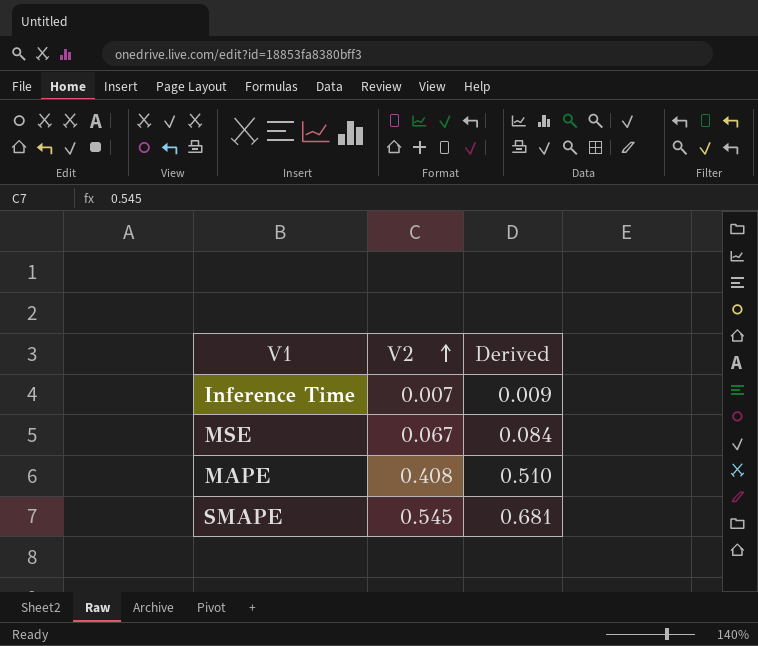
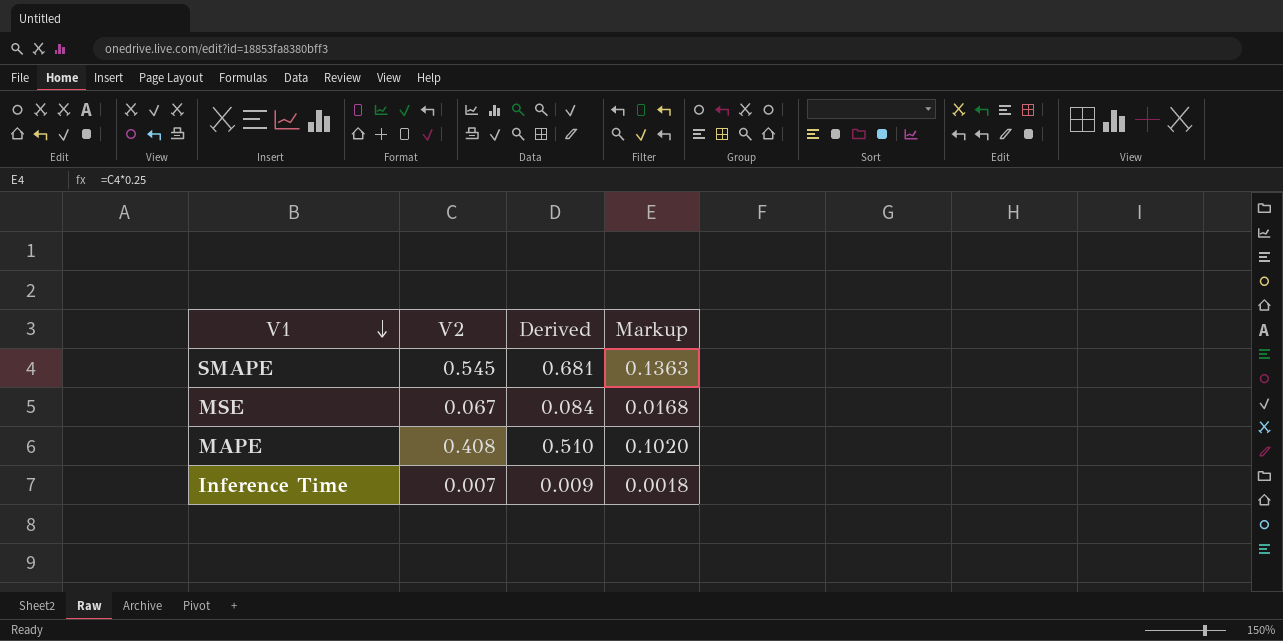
row order: V2 ascending -> V1 descending
column Markup | formula: none -> [V2] * 0.25

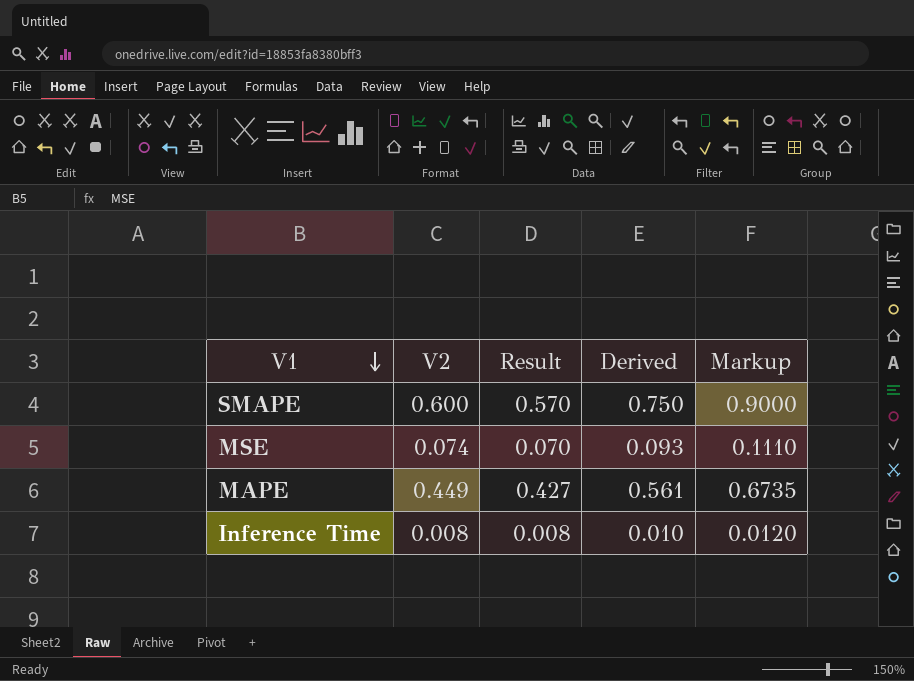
column Result | formula: none -> [V2] * 0.95
column Markup | formula: [V2] * 0.25 -> [V2] * 1.5
SMAPE | V2: 0.545 -> 0.600
SMAPE | Derived: 0.681 -> 0.750
MSE | V2: 0.067 -> 0.074
MSE | Derived: 0.084 -> 0.093
MAPE | V2: 0.408 -> 0.449
MAPE | Derived: 0.510 -> 0.561
Inference Time | V2: 0.007 -> 0.008
Inference Time | Derived: 0.009 -> 0.010

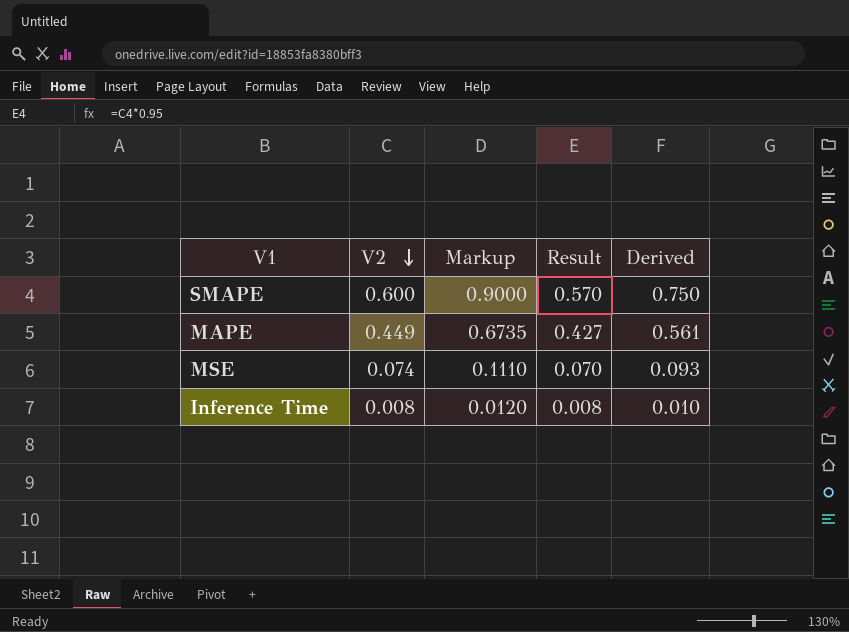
row order: V1 descending -> V2 descending
column Markup | position: 5 -> 3

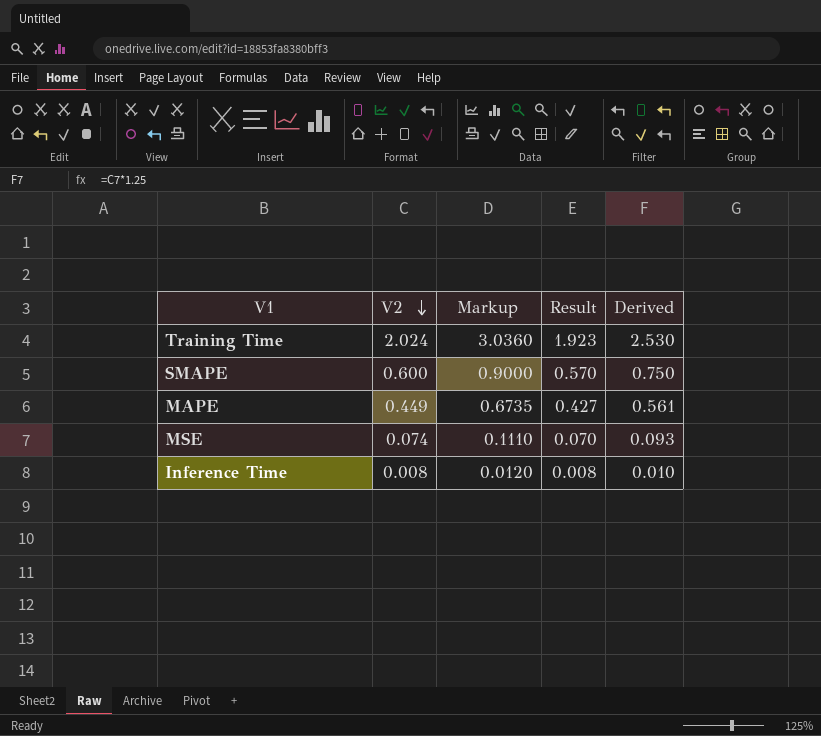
row Training Time: none -> 2.024 | 3.0360 | 1.923 | 2.530

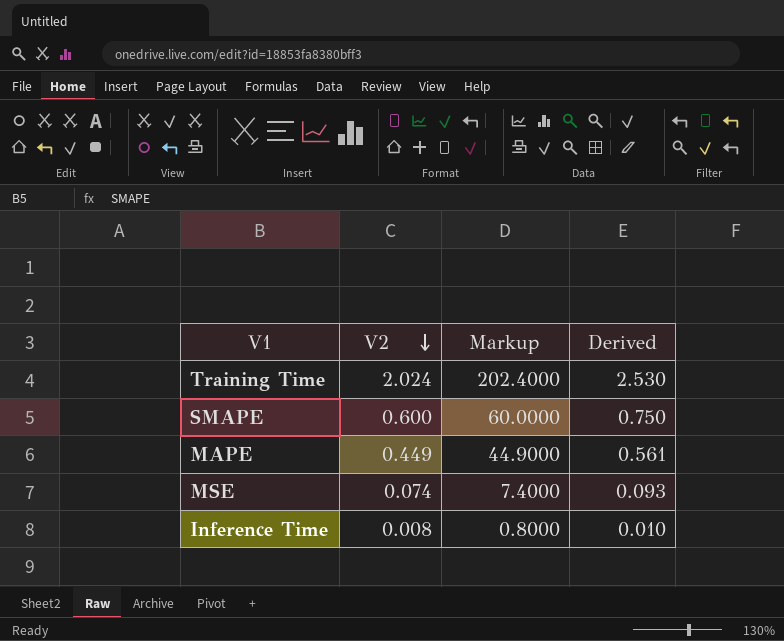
column Result | formula: [V2] * 0.95 -> none
column Markup | formula: [V2] * 1.5 -> [V2] * 100

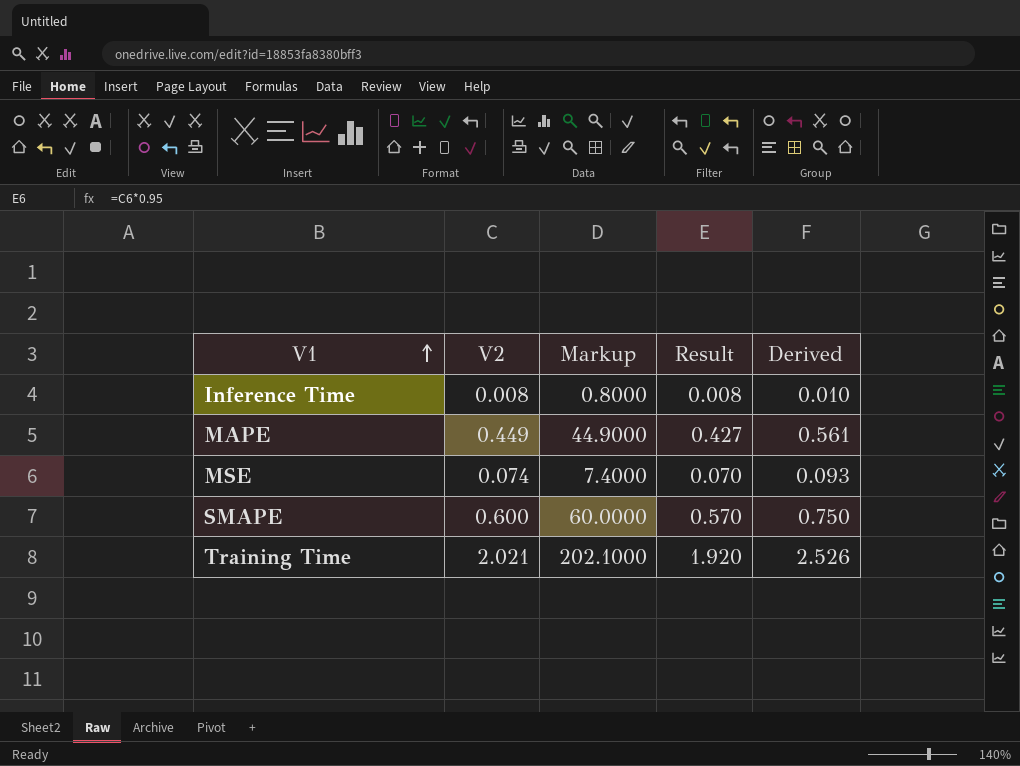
row order: V2 descending -> V1 ascending
column Result | formula: none -> [V2] * 0.95
Training Time | V2: 2.024 -> 2.021
Training Time | Markup: 202.4000 -> 202.1000
Training Time | Derived: 2.530 -> 2.526

